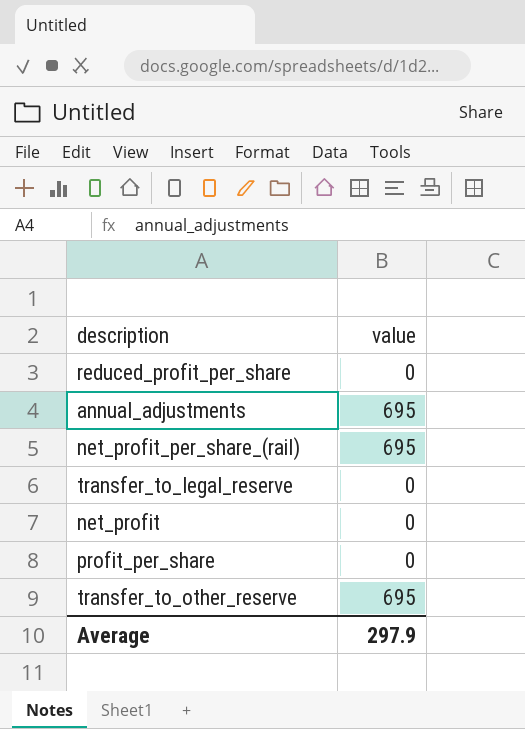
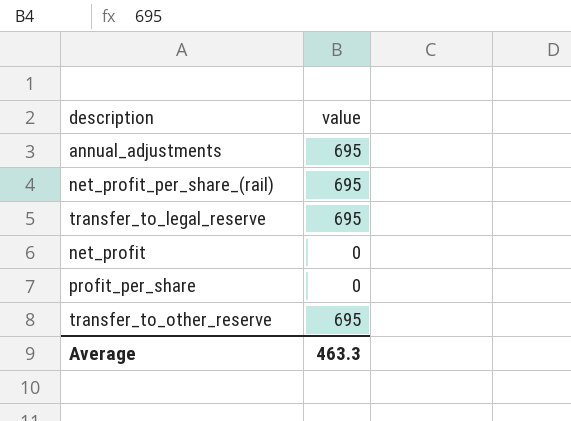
row reduced_profit_per_share: 0 -> none
transfer_to_legal_reserve | value: 0 -> 695
Average | value: 297.9 -> 463.3

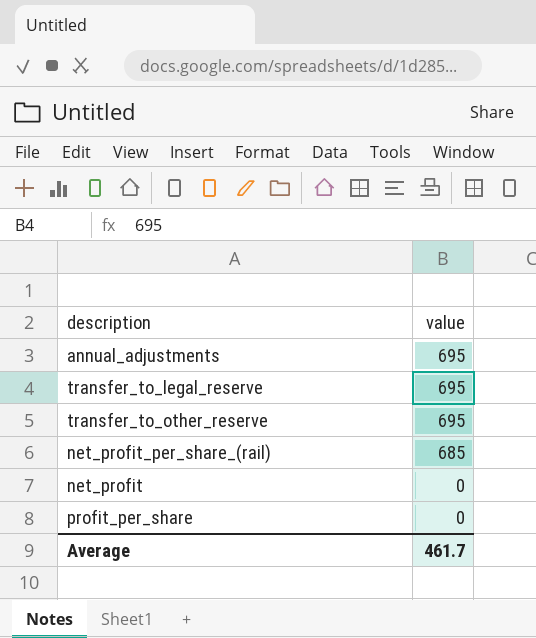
row order: none -> value descending
net_profit_per_share_(rail) | value: 695 -> 685
Average | value: 463.3 -> 461.7

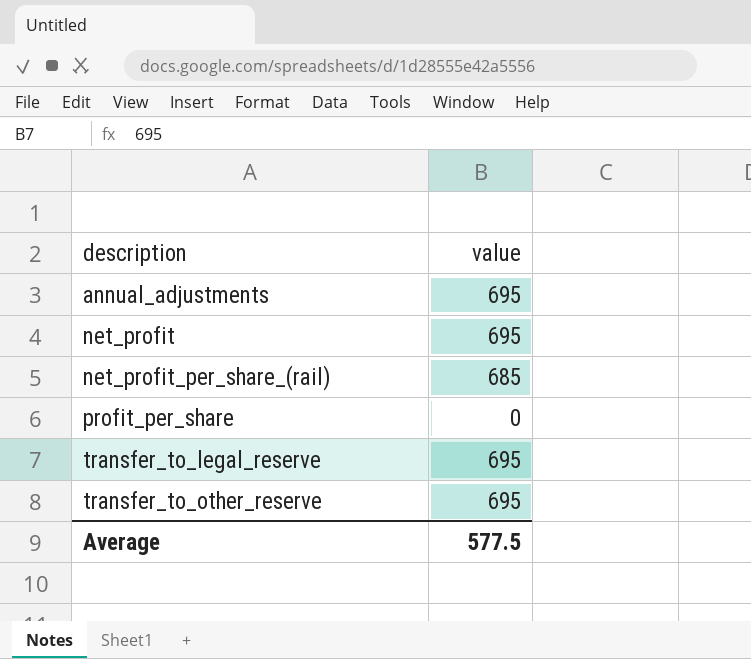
row order: value descending -> description ascending
net_profit | value: 0 -> 695
Average | value: 461.7 -> 577.5

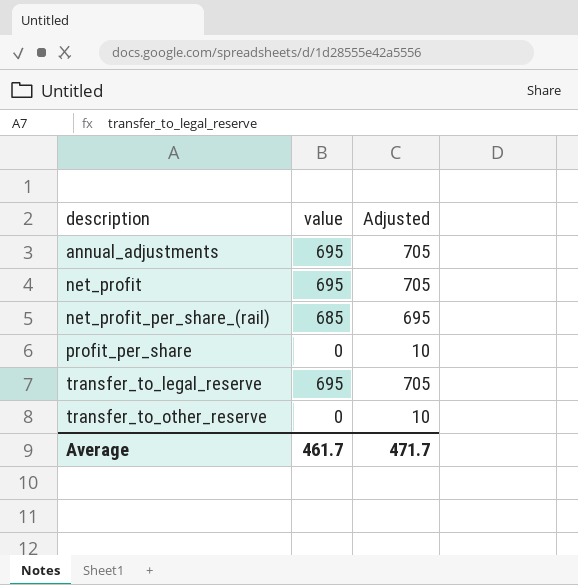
column Adjusted | formula: none -> [value] + 10
transfer_to_other_reserve | value: 695 -> 0
Average | value: 577.5 -> 461.7

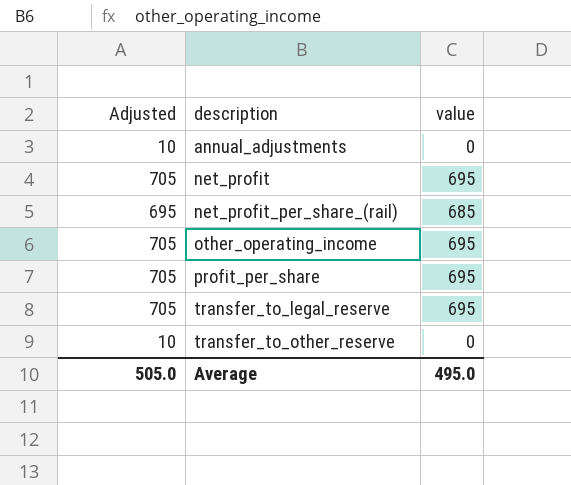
column Adjusted | position: 3 -> 1
annual_adjustments | Adjusted: 705 -> 10
annual_adjustments | value: 695 -> 0
row other_operating_income: none -> 705 | 695
profit_per_share | Adjusted: 10 -> 705
profit_per_share | value: 0 -> 695
Average | Adjusted: 471.7 -> 505.0
Average | value: 461.7 -> 495.0

